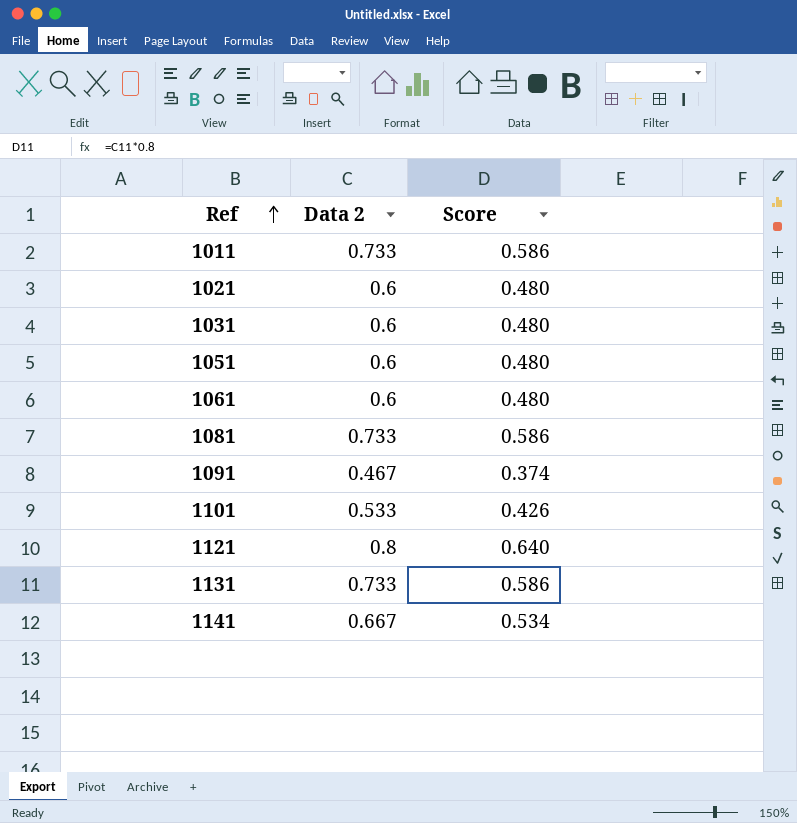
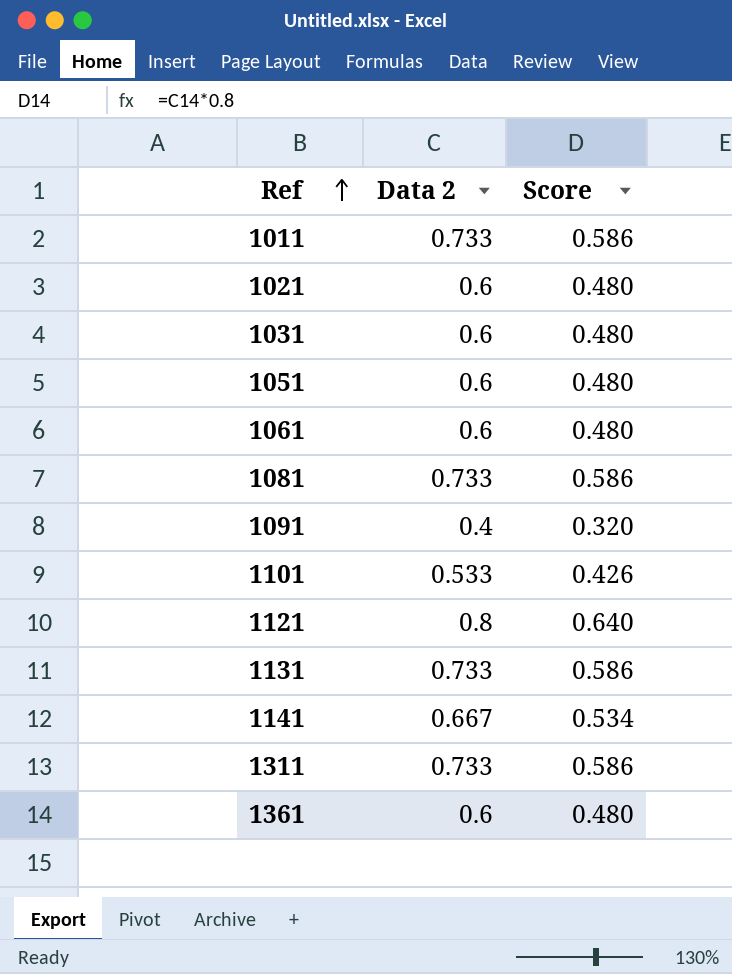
1091 | Data 2: 0.467 -> 0.4
1091 | Score: 0.374 -> 0.320
row 1311: none -> 0.733 | 0.586
row 1361: none -> 0.6 | 0.480

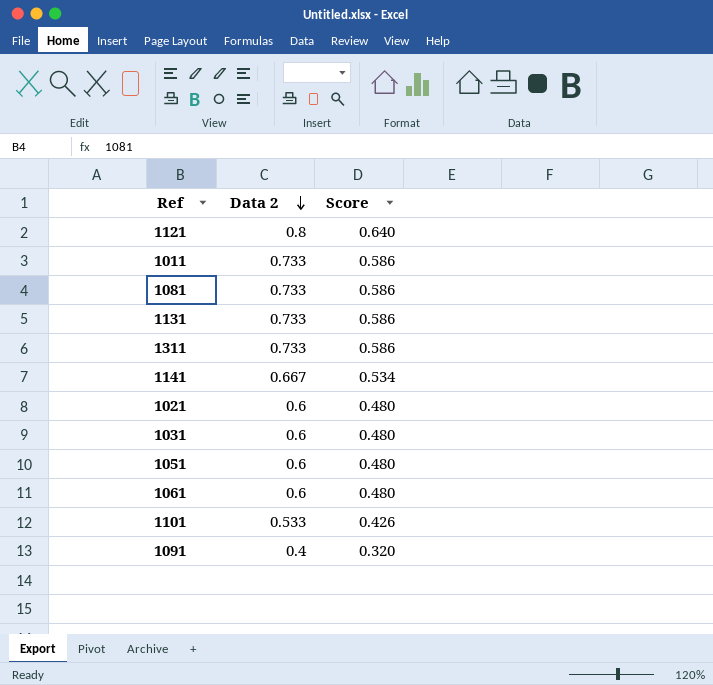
row order: Ref ascending -> Data 2 descending
row 1361: 0.6 | 0.480 -> none

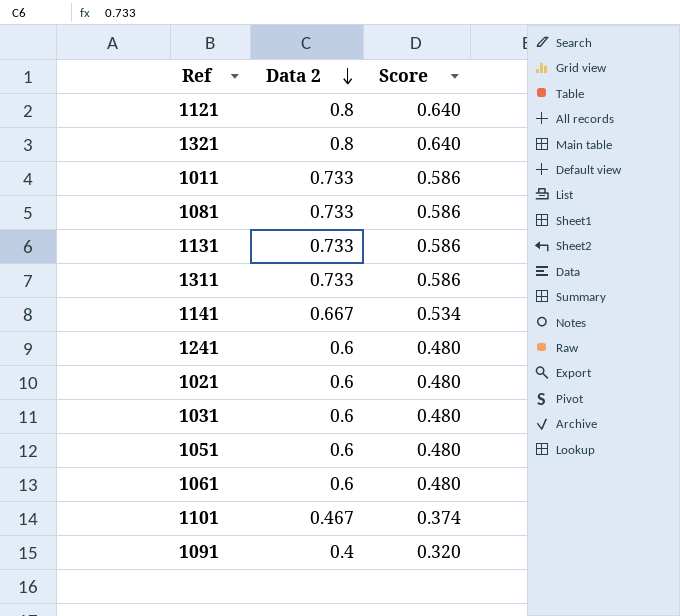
row 1321: none -> 0.8 | 0.640
row 1241: none -> 0.6 | 0.480
1101 | Data 2: 0.533 -> 0.467
1101 | Score: 0.426 -> 0.374

